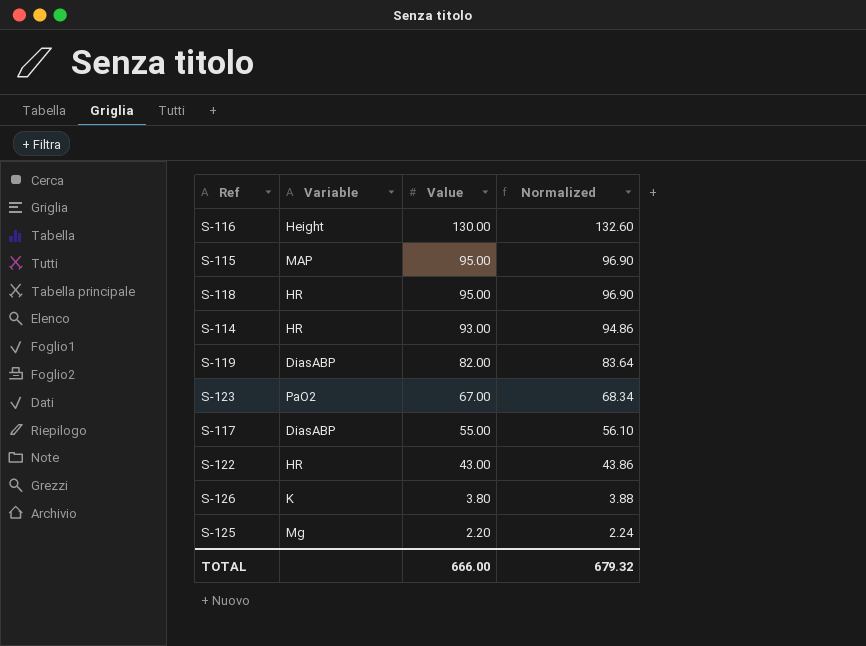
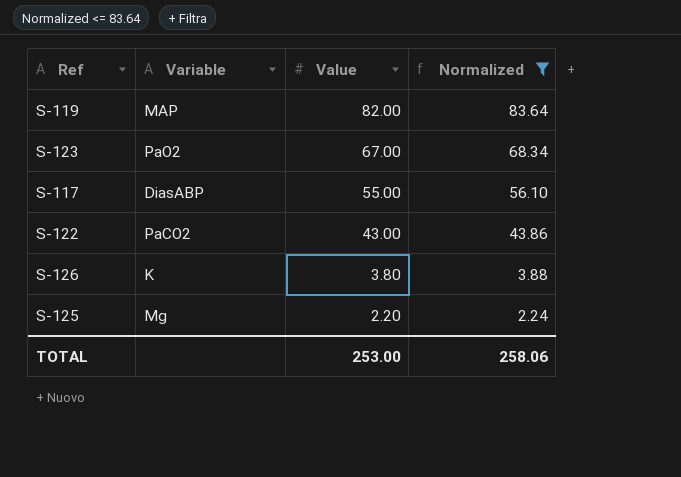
filter: none -> Normalized <= 83.64
S-119 | Variable: DiasABP -> MAP
S-122 | Variable: HR -> PaCO2
TOTAL | Value: 666.00 -> 253.00
TOTAL | Normalized: 679.32 -> 258.06

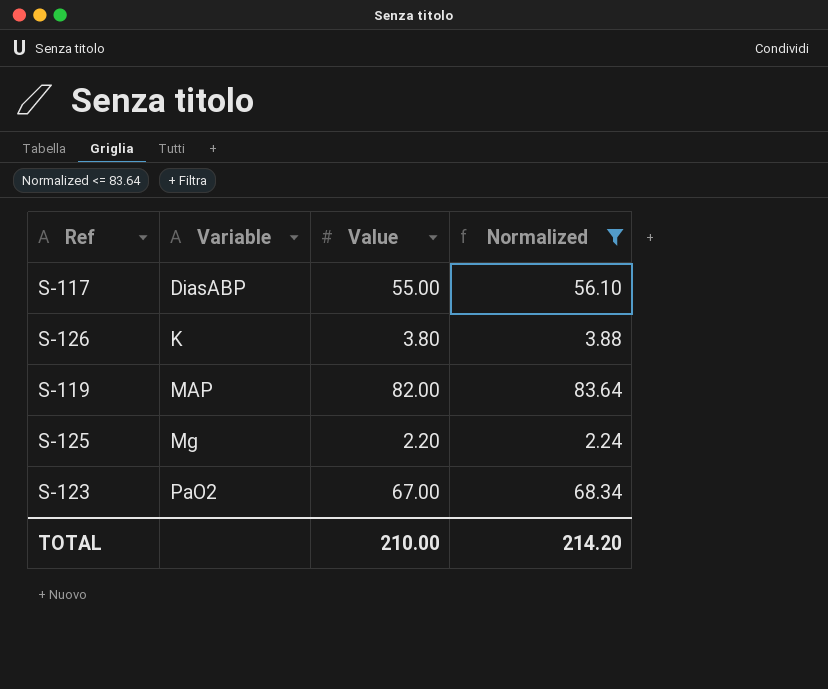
row order: Value descending -> Variable ascending
row S-122: PaCO2 | 43.00 | 43.86 -> none
TOTAL | Value: 253.00 -> 210.00
TOTAL | Normalized: 258.06 -> 214.20

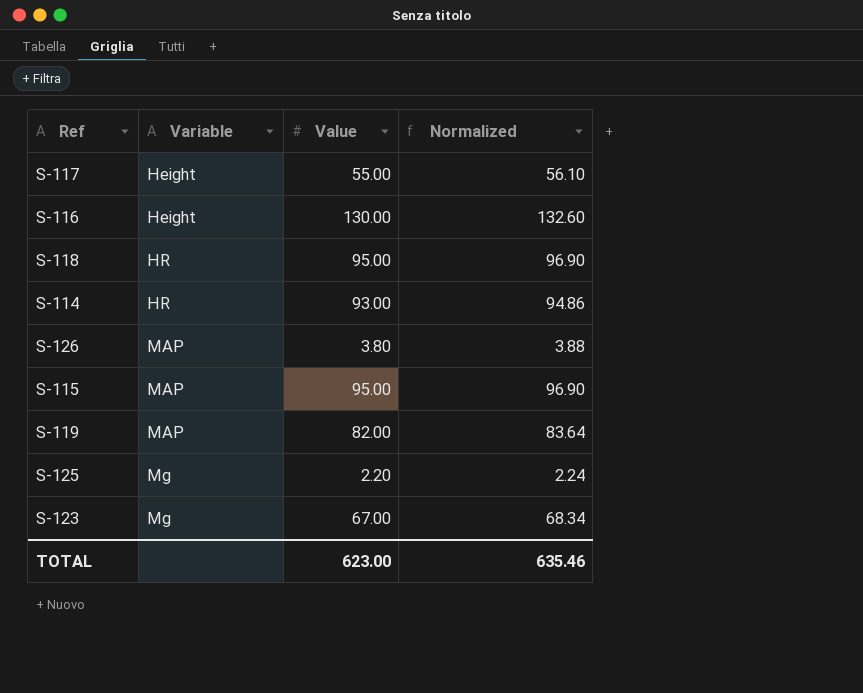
filter: Normalized <= 83.64 -> none
S-117 | Variable: DiasABP -> Height
S-126 | Variable: K -> MAP
S-123 | Variable: PaO2 -> Mg
TOTAL | Value: 210.00 -> 623.00
TOTAL | Normalized: 214.20 -> 635.46

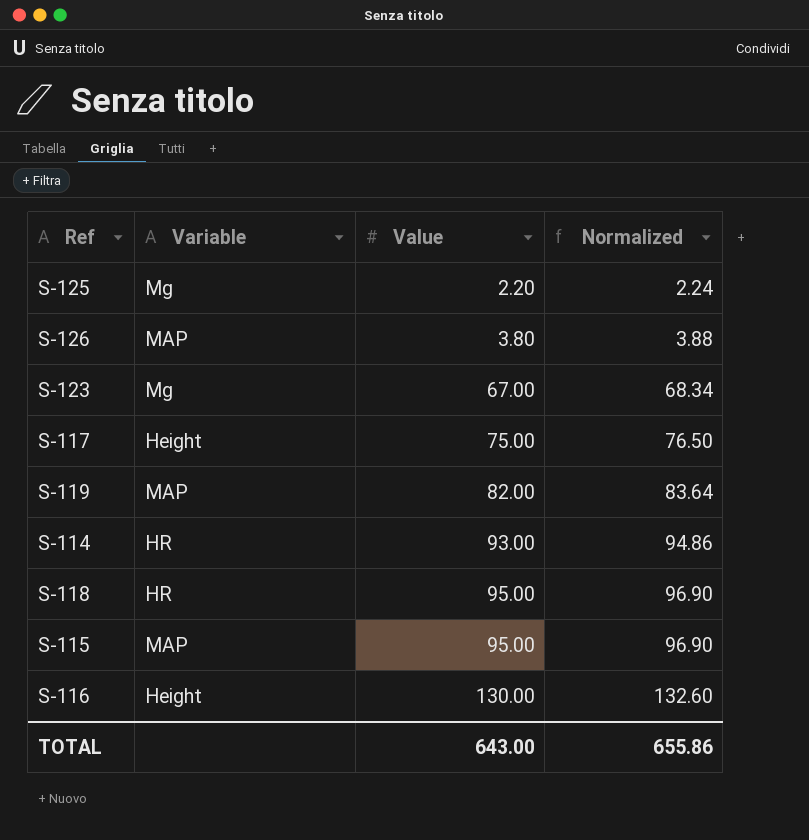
row order: Variable ascending -> Value ascending
S-117 | Value: 55.00 -> 75.00
S-117 | Normalized: 56.10 -> 76.50
TOTAL | Value: 623.00 -> 643.00
TOTAL | Normalized: 635.46 -> 655.86

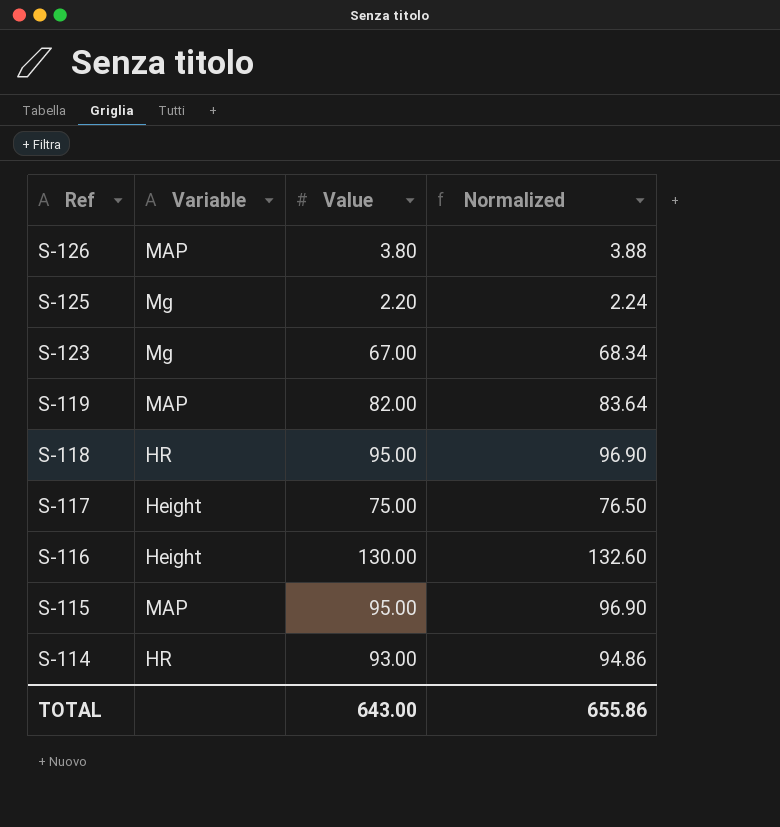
row order: Value ascending -> Ref descending

